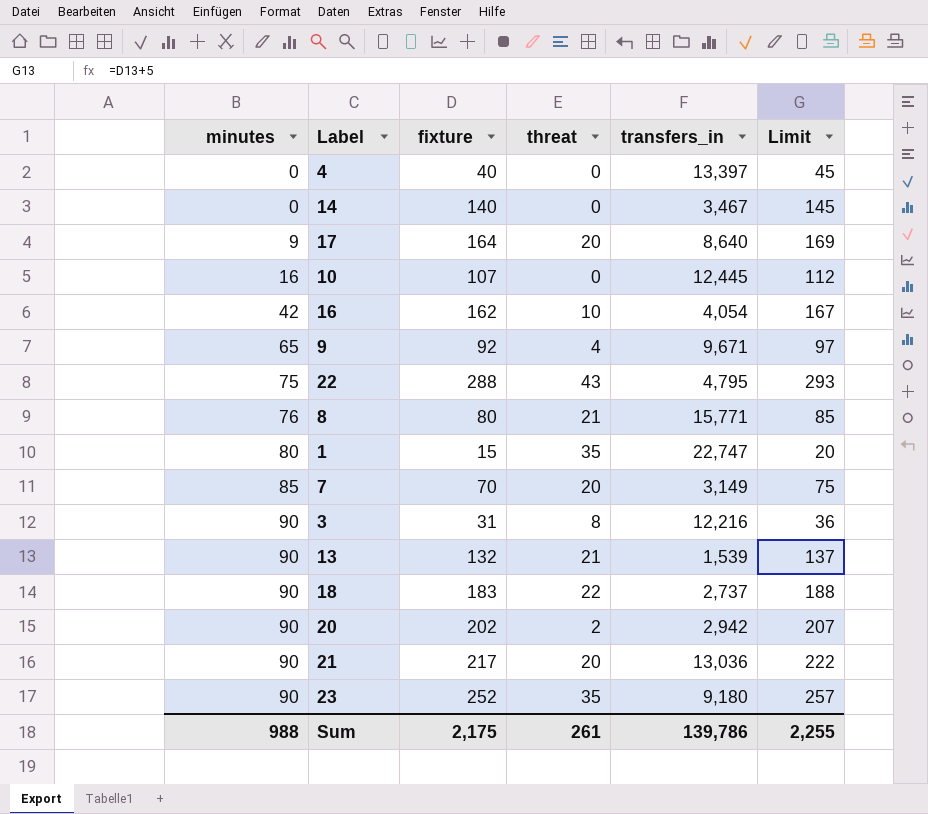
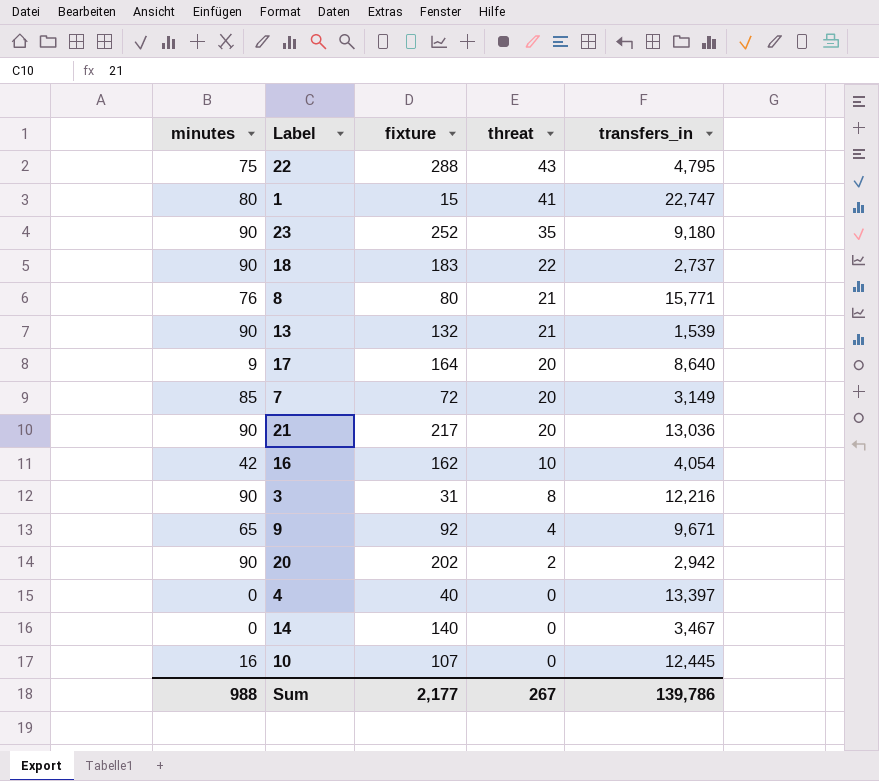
row order: minutes ascending -> threat descending
column Limit | formula: [fixture] + 5 -> none
1 | threat: 35 -> 41
7 | fixture: 70 -> 72
Sum | fixture: 2,175 -> 2,177
Sum | threat: 261 -> 267

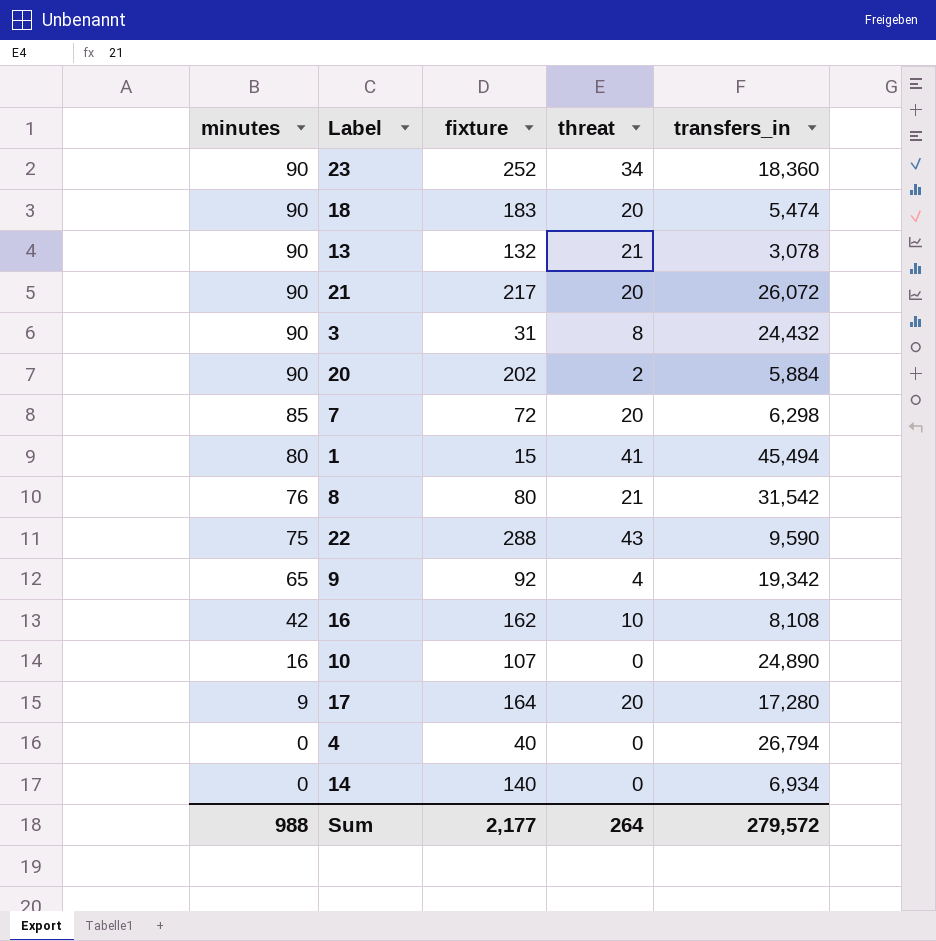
row order: threat descending -> minutes descending
23 | threat: 35 -> 34
23 | transfers_in: 9,180 -> 18,360
18 | threat: 22 -> 20
18 | transfers_in: 2,737 -> 5,474
13 | transfers_in: 1,539 -> 3,078
21 | transfers_in: 13,036 -> 26,072
3 | transfers_in: 12,216 -> 24,432
20 | transfers_in: 2,942 -> 5,884
7 | transfers_in: 3,149 -> 6,298
1 | transfers_in: 22,747 -> 45,494
8 | transfers_in: 15,771 -> 31,542
22 | transfers_in: 4,795 -> 9,590
9 | transfers_in: 9,671 -> 19,342
16 | transfers_in: 4,054 -> 8,108
10 | transfers_in: 12,445 -> 24,890
17 | transfers_in: 8,640 -> 17,280
4 | transfers_in: 13,397 -> 26,794
14 | transfers_in: 3,467 -> 6,934
Sum | threat: 267 -> 264
Sum | transfers_in: 139,786 -> 279,572

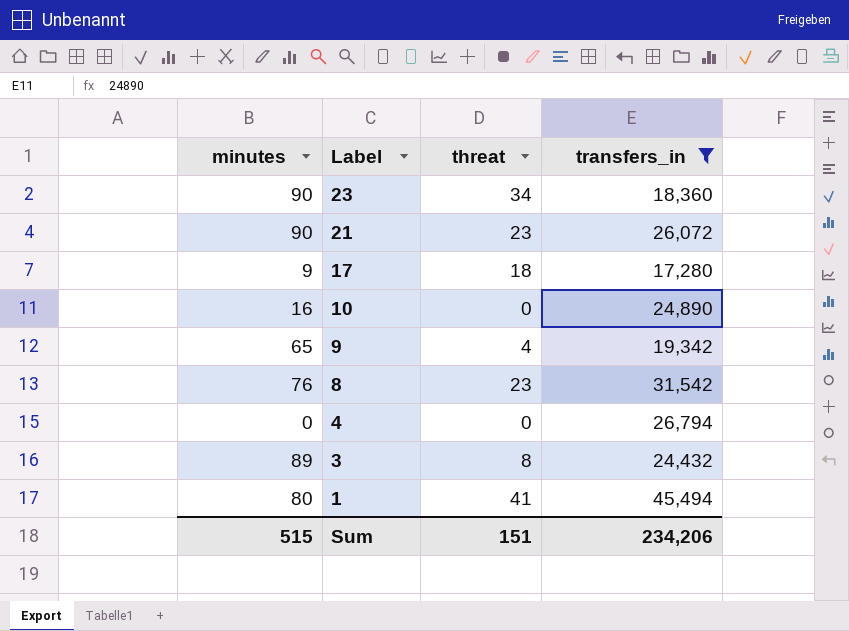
filter: none -> transfers_in >= 17,280
row order: minutes descending -> Label descending
column fixture | position: 3 -> none
21 | threat: 20 -> 23
17 | threat: 20 -> 18
8 | threat: 21 -> 23
3 | minutes: 90 -> 89
Sum | minutes: 988 -> 515
Sum | threat: 264 -> 151
Sum | transfers_in: 279,572 -> 234,206

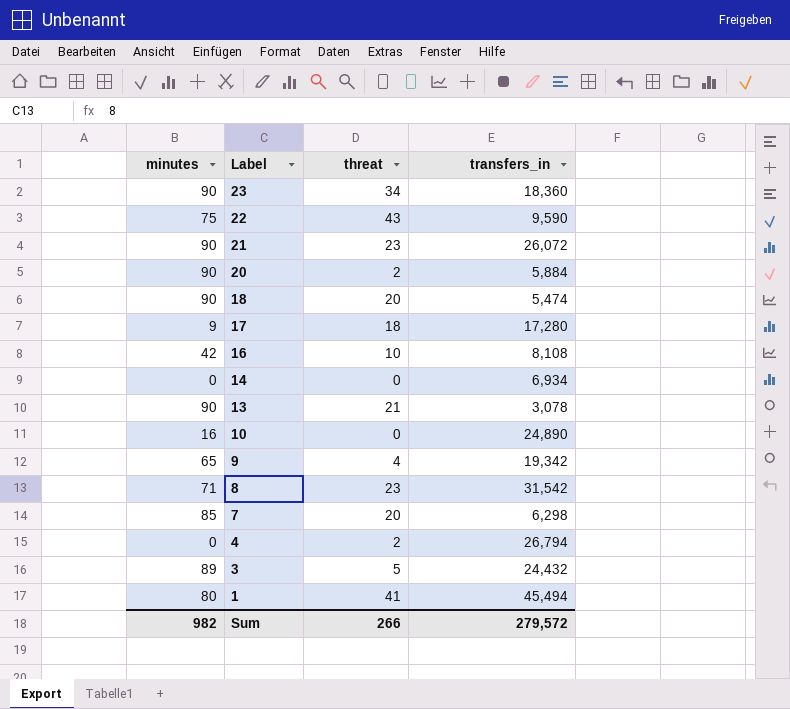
filter: transfers_in >= 17,280 -> none
8 | minutes: 76 -> 71
4 | threat: 0 -> 2
3 | threat: 8 -> 5
Sum | minutes: 515 -> 982
Sum | threat: 151 -> 266
Sum | transfers_in: 234,206 -> 279,572

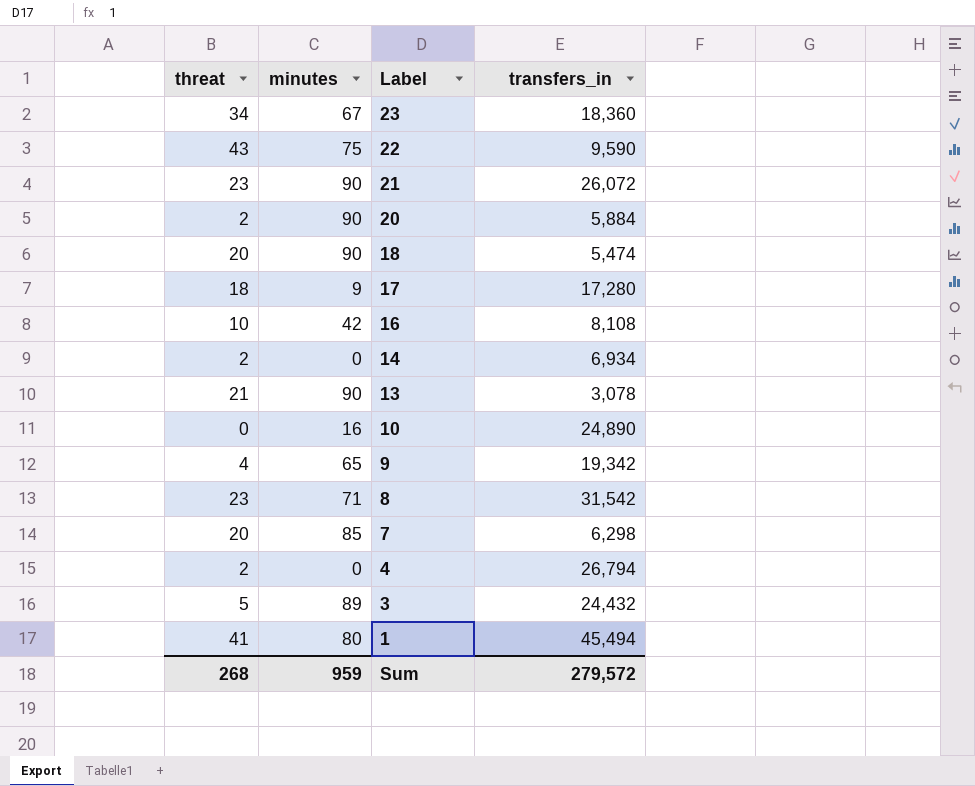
column threat | position: 3 -> 1
23 | minutes: 90 -> 67
14 | threat: 0 -> 2
Sum | threat: 266 -> 268
Sum | minutes: 982 -> 959

